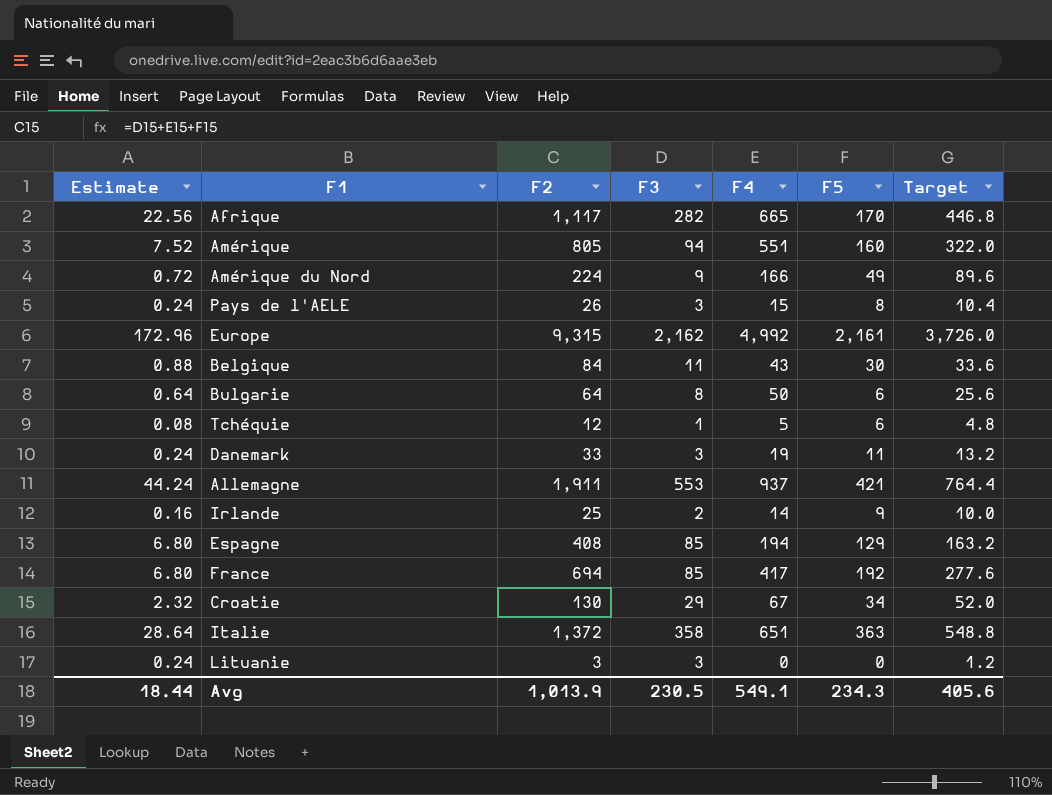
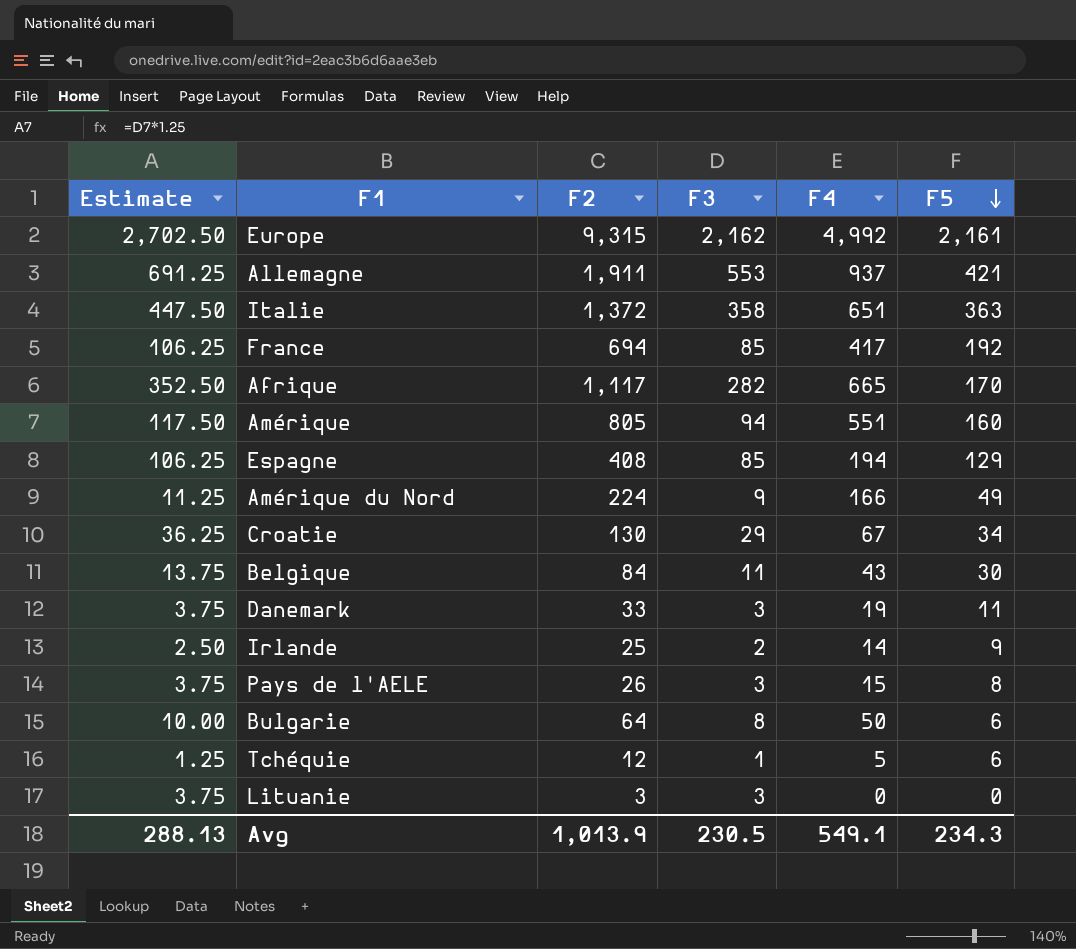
row order: none -> F5 descending
column Target | formula: [F2] * 0.4 -> none
column Estimate | formula: [F3] * 0.08 -> [F3] * 1.25
Avg | Estimate: 18.44 -> 288.13

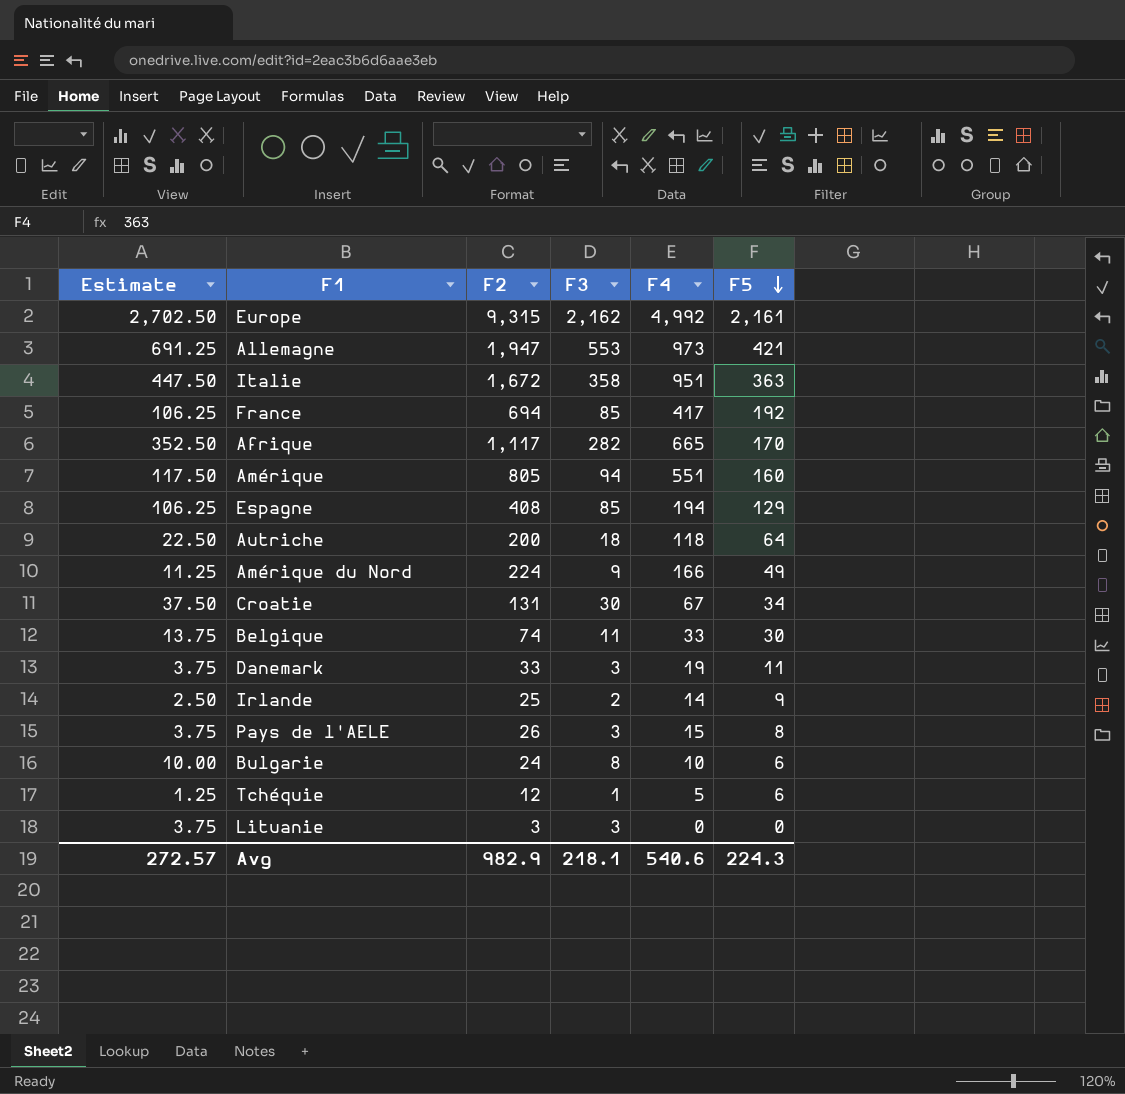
Allemagne | F2: 1,911 -> 1,947
Allemagne | F4: 937 -> 973
Italie | F2: 1,372 -> 1,672
Italie | F4: 651 -> 951
row Autriche: none -> 22.50 | 200 | 18 | 118 | 64
Croatie | Estimate: 36.25 -> 37.50
Croatie | F2: 130 -> 131
Croatie | F3: 29 -> 30
Belgique | F2: 84 -> 74
Belgique | F4: 43 -> 33
Bulgarie | F2: 64 -> 24
Bulgarie | F4: 50 -> 10
Avg | Estimate: 288.13 -> 272.57
Avg | F2: 1,013.9 -> 982.9
Avg | F3: 230.5 -> 218.1
Avg | F4: 549.1 -> 540.6
Avg | F5: 234.3 -> 224.3

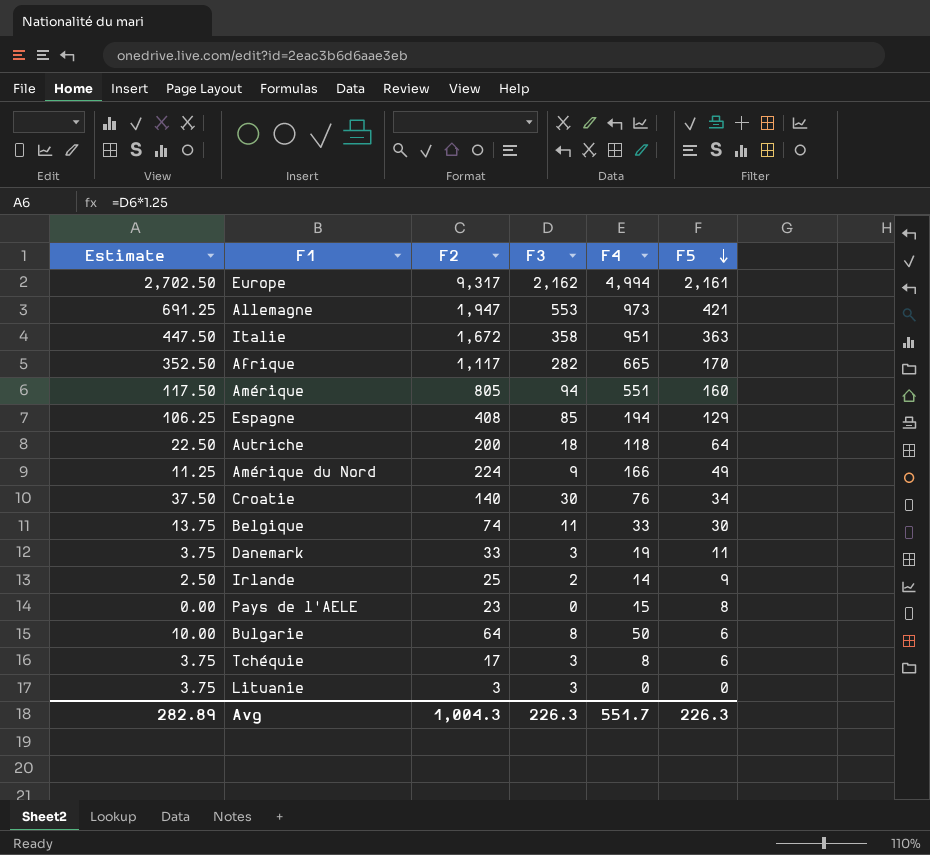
row France: 106.25 | 694 | 85 | 417 | 192 -> none
Europe | F2: 9,315 -> 9,317
Europe | F4: 4,992 -> 4,994
Croatie | F2: 131 -> 140
Croatie | F4: 67 -> 76
Pays de l'AELE | Estimate: 3.75 -> 0.00
Pays de l'AELE | F2: 26 -> 23
Pays de l'AELE | F3: 3 -> 0
Bulgarie | F2: 24 -> 64
Bulgarie | F4: 10 -> 50
Tchéquie | Estimate: 1.25 -> 3.75
Tchéquie | F2: 12 -> 17
Tchéquie | F3: 1 -> 3
Tchéquie | F4: 5 -> 8
Avg | Estimate: 272.57 -> 282.89
Avg | F2: 982.9 -> 1,004.3
Avg | F3: 218.1 -> 226.3
Avg | F4: 540.6 -> 551.7
Avg | F5: 224.3 -> 226.3

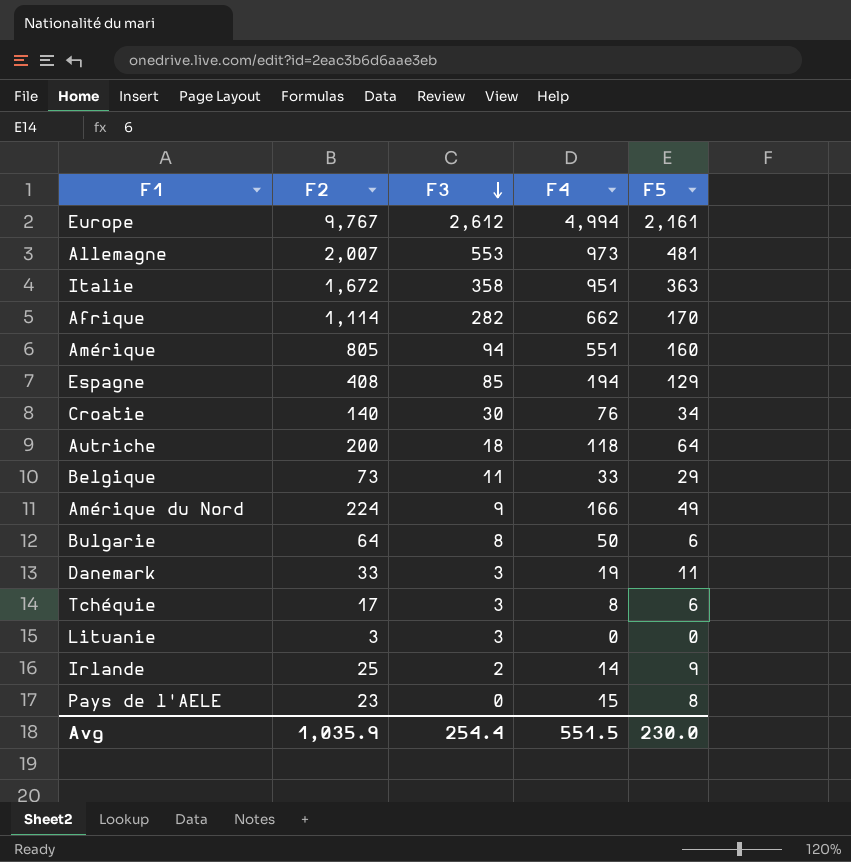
row order: F5 descending -> F3 descending
column Estimate | formula: [F3] * 1.25 -> none
Europe | F2: 9,317 -> 9,767
Europe | F3: 2,162 -> 2,612
Allemagne | F2: 1,947 -> 2,007
Allemagne | F5: 421 -> 481
Afrique | F2: 1,117 -> 1,114
Afrique | F4: 665 -> 662
Belgique | F2: 74 -> 73
Belgique | F5: 30 -> 29
Avg | F2: 1,004.3 -> 1,035.9
Avg | F3: 226.3 -> 254.4
Avg | F4: 551.7 -> 551.5
Avg | F5: 226.3 -> 230.0

